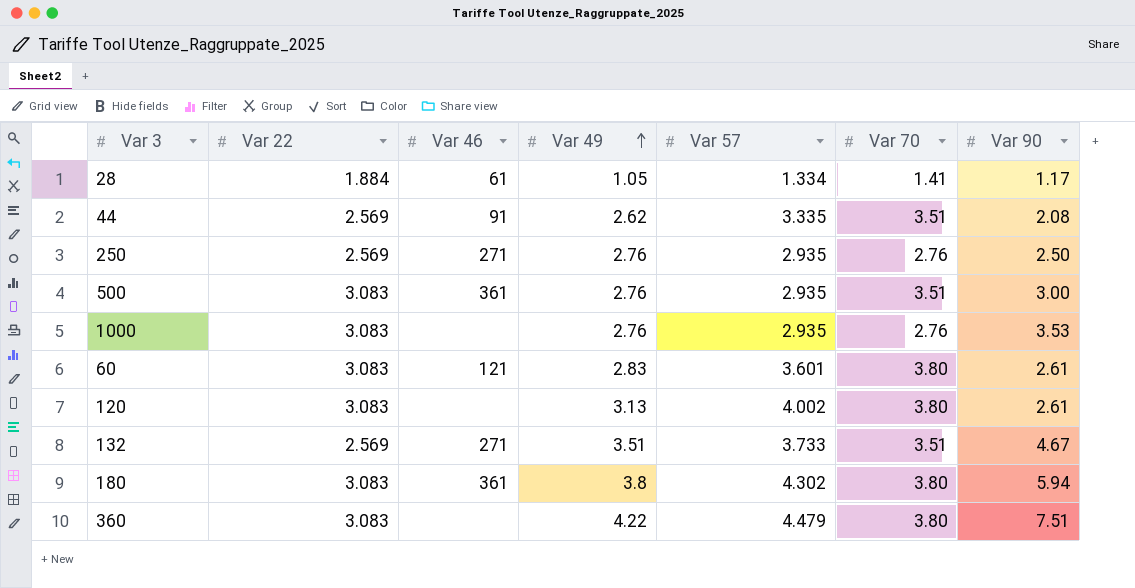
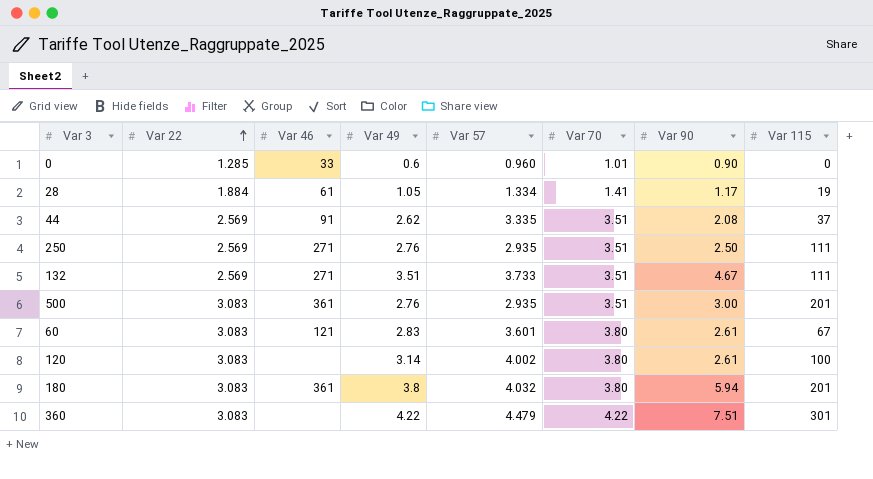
row order: Var 49 ascending -> Var 22 ascending
column Var 115 | position: none -> 8
row 1000: 3.083 | none | 2.76 | 2.935 | 2.76 | 3.53 -> none
row 0: none -> 1.285 | 33 | 0.6 | 0.960 | 1.01 | 0.90 | 0
250 | Var 70: 2.76 -> 3.51
120 | Var 49: 3.13 -> 3.14
180 | Var 57: 4.302 -> 4.032
360 | Var 70: 3.80 -> 4.22

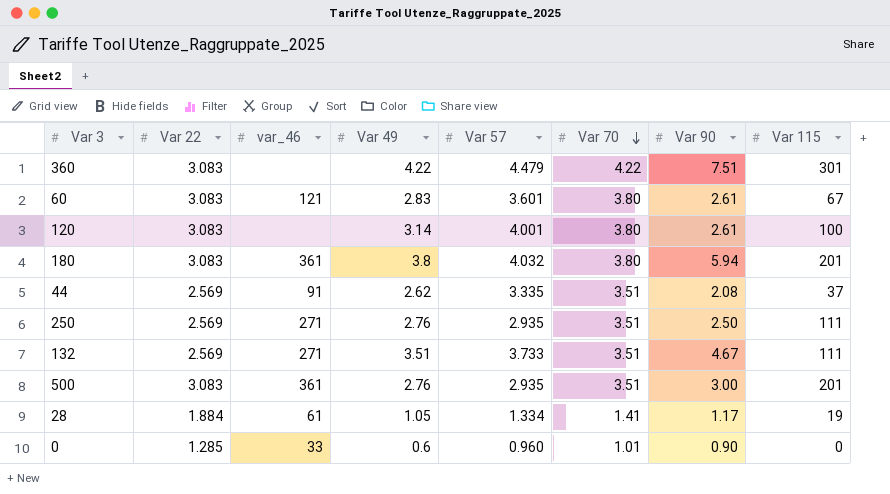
row order: Var 22 ascending -> Var 70 descending
column name: Var 46 -> var_46
120 | Var 57: 4.002 -> 4.001

